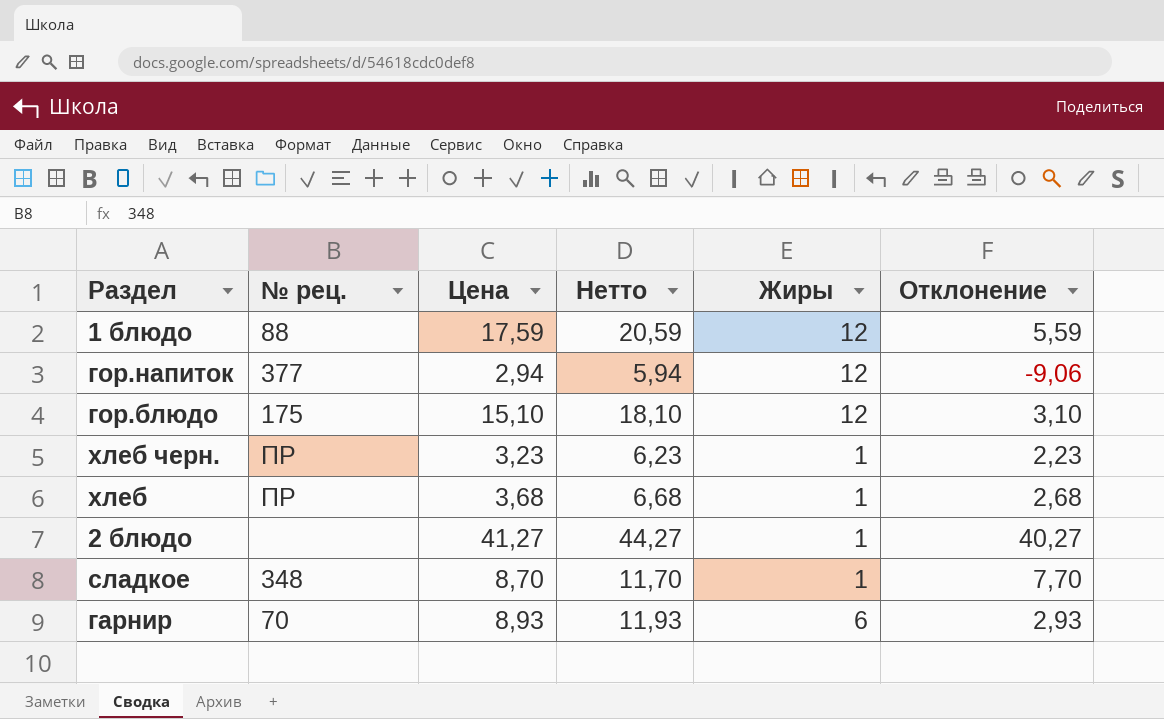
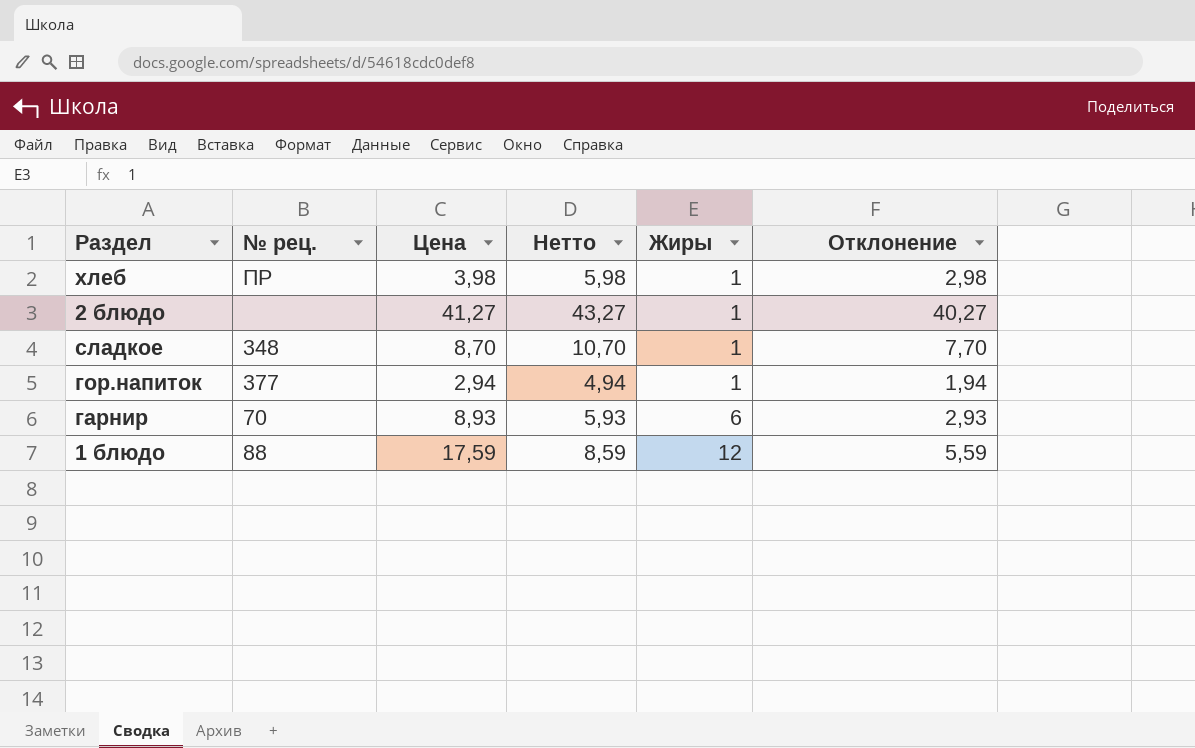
row order: none -> Жиры ascending
column Нетто | formula: [Цена] + 3 -> [Отклонение] + 3
row гор.блюдо: 175 | 15,10 | 18,10 | 12 | 3,10 -> none
row хлеб черн.: ПР | 3,23 | 6,23 | 1 | 2,23 -> none
хлеб | Цена: 3,68 -> 3,98
хлеб | Отклонение: 2,68 -> 2,98
гор.напиток | Жиры: 12 -> 1
гор.напиток | Отклонение: -9,06 -> 1,94

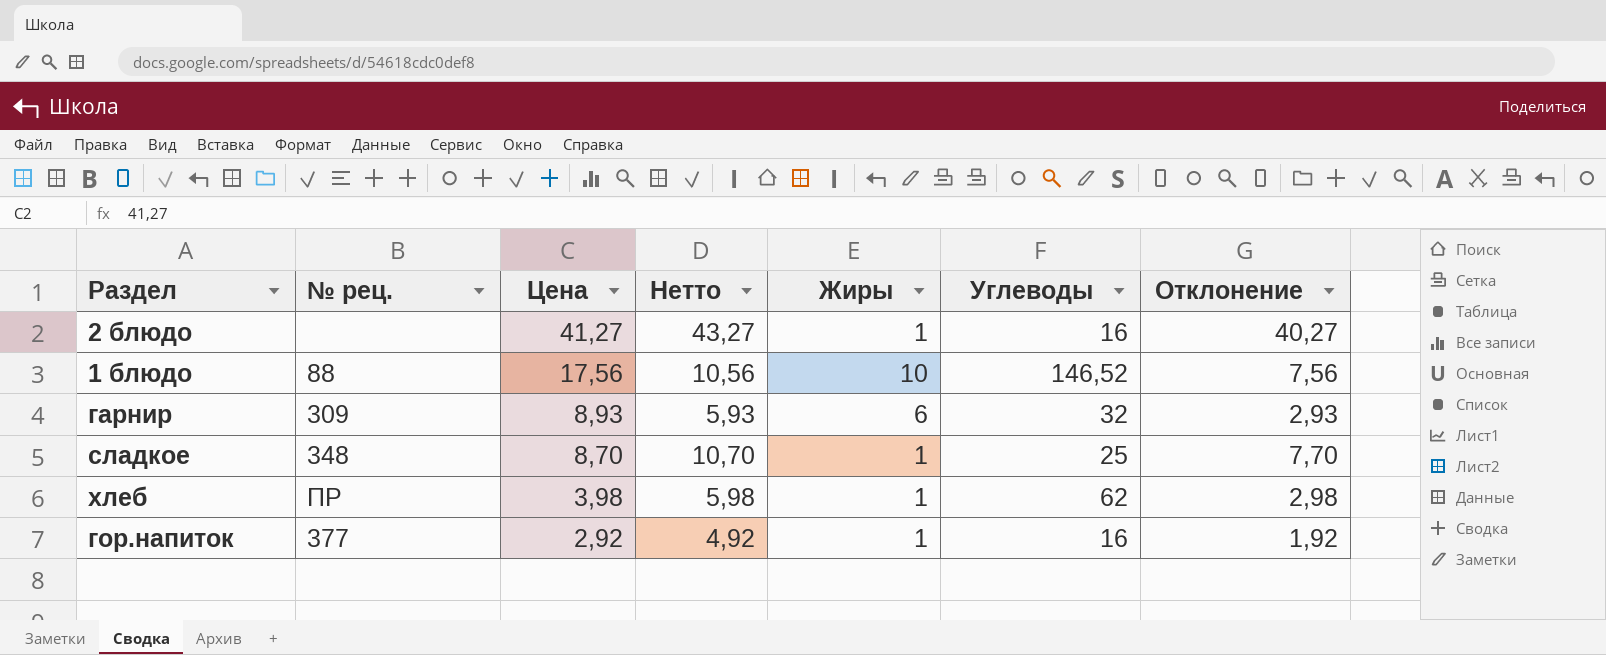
row order: Жиры ascending -> Цена descending
column Углеводы | position: none -> 6
1 блюдо | Цена: 17,59 -> 17,56
1 блюдо | Нетто: 8,59 -> 10,56
1 блюдо | Жиры: 12 -> 10
1 блюдо | Отклонение: 5,59 -> 7,56
гарнир | № рец.: 70 -> 309
гор.напиток | Цена: 2,94 -> 2,92
гор.напиток | Нетто: 4,94 -> 4,92
гор.напиток | Отклонение: 1,94 -> 1,92

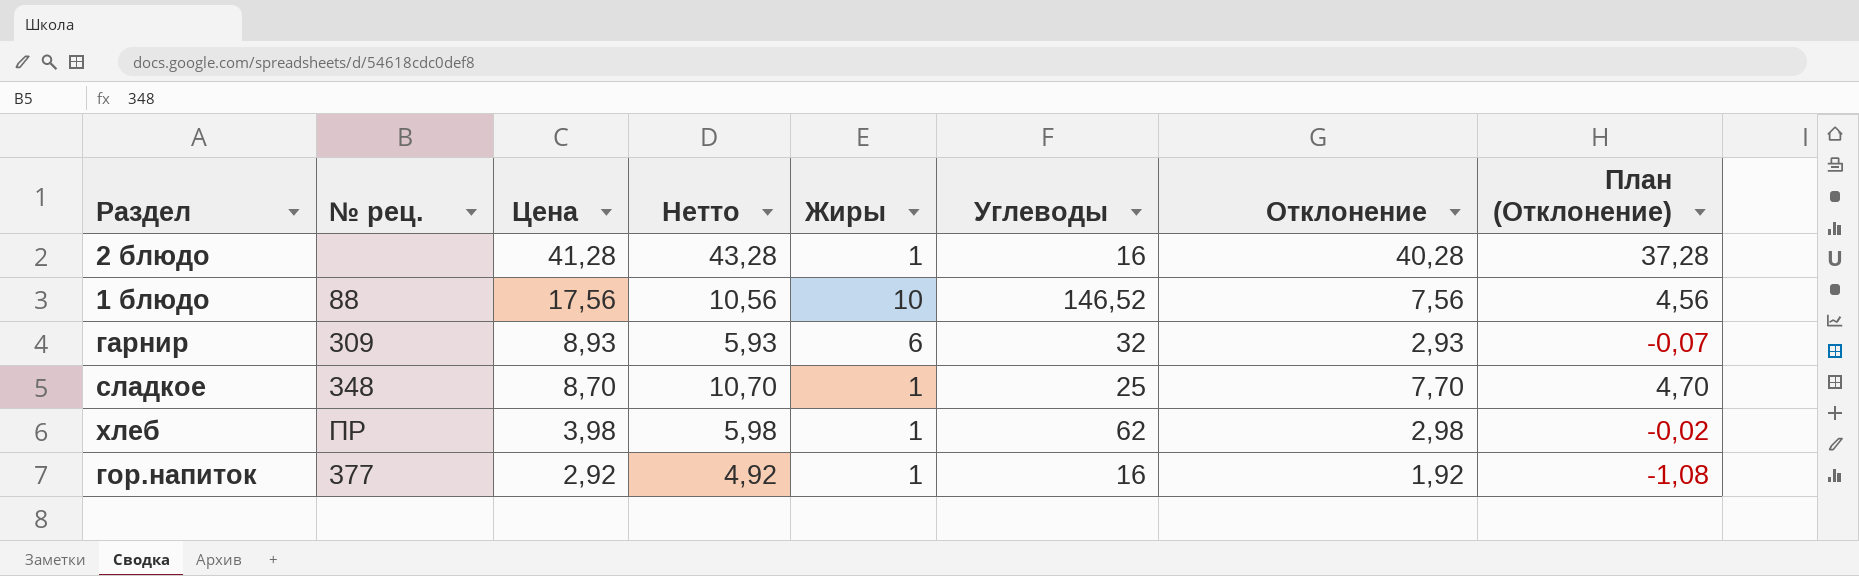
column План (Отклонение) | formula: none -> [Отклонение] - 3
2 блюдо | Цена: 41,27 -> 41,28
2 блюдо | Нетто: 43,27 -> 43,28
2 блюдо | Отклонение: 40,27 -> 40,28

